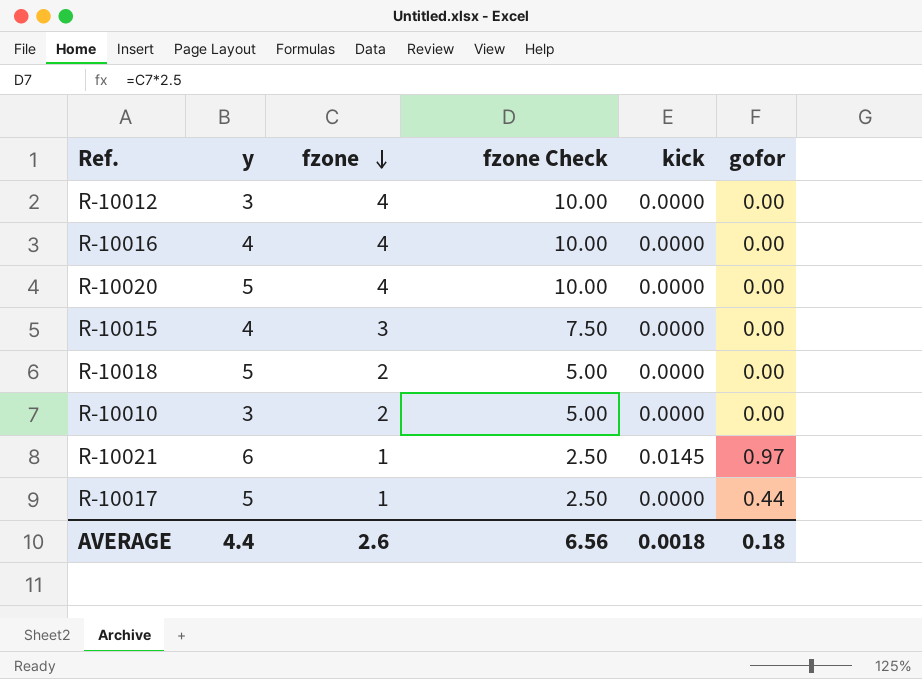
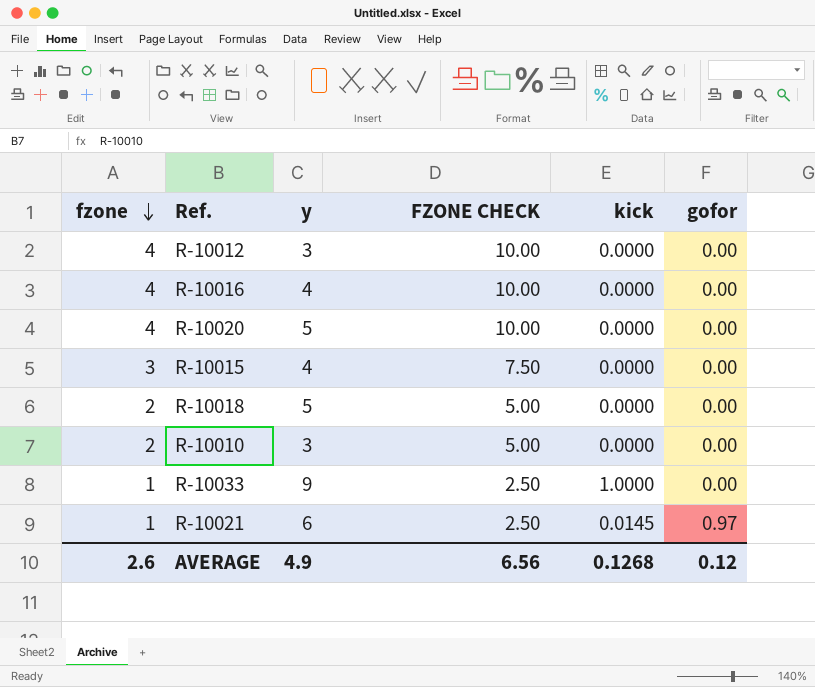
column fzone | position: 3 -> 1
column name: fzone Check -> FZONE CHECK
row R-10017: 5 | 1 | 2.50 | 0.0000 | 0.44 -> none
row R-10033: none -> 1 | 9 | 2.50 | 1.0000 | 0.00
AVERAGE | y: 4.4 -> 4.9
AVERAGE | kick: 0.0018 -> 0.1268
AVERAGE | gofor: 0.18 -> 0.12

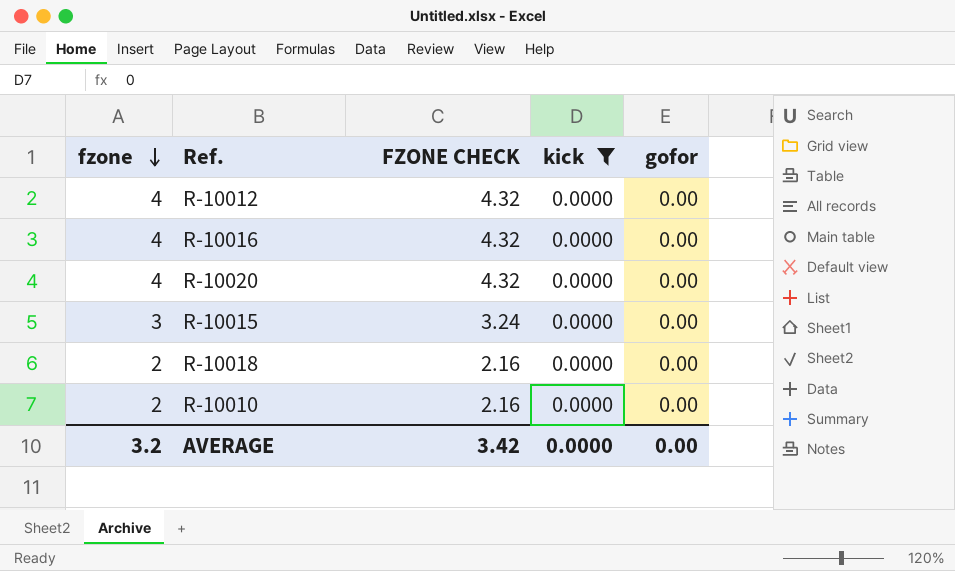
filter: none -> kick = 0.0000
column y | position: 3 -> none
column FZONE CHECK | formula: [fzone] * 2.5 -> [fzone] * 1.08
AVERAGE | fzone: 2.6 -> 3.2
AVERAGE | FZONE CHECK: 6.56 -> 3.42
AVERAGE | kick: 0.1268 -> 0.0000
AVERAGE | gofor: 0.12 -> 0.00

